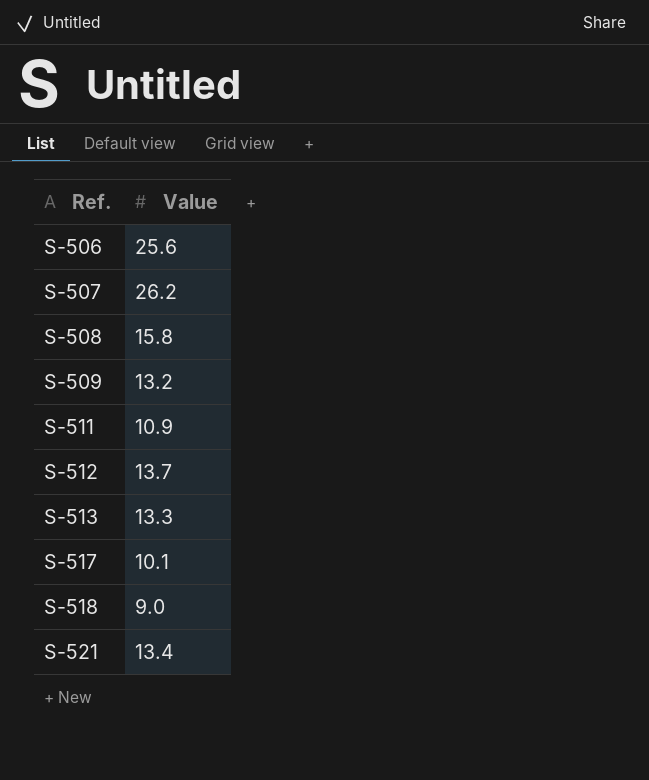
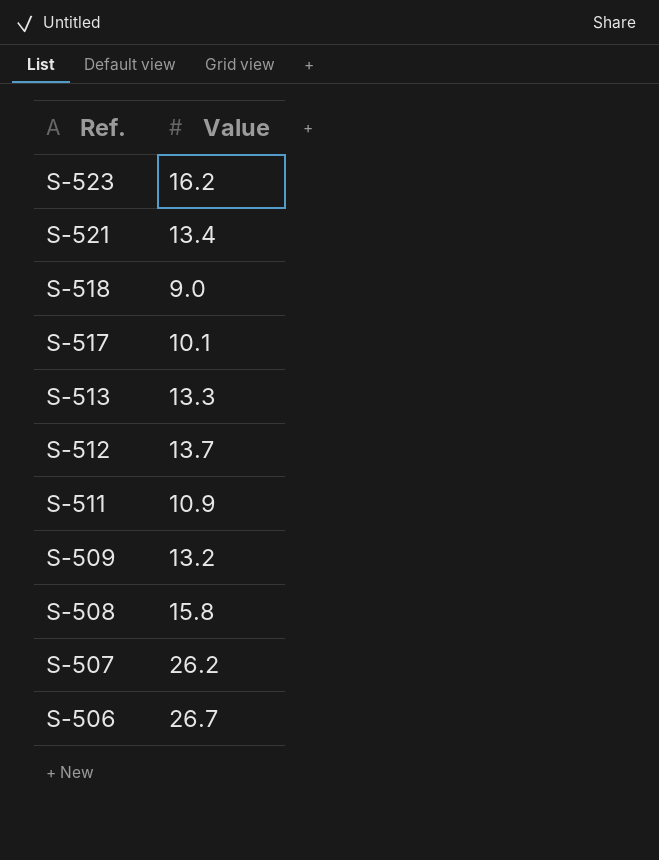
row order: Ref. ascending -> Ref. descending
row S-523: none -> 16.2
S-506 | Value: 25.6 -> 26.7

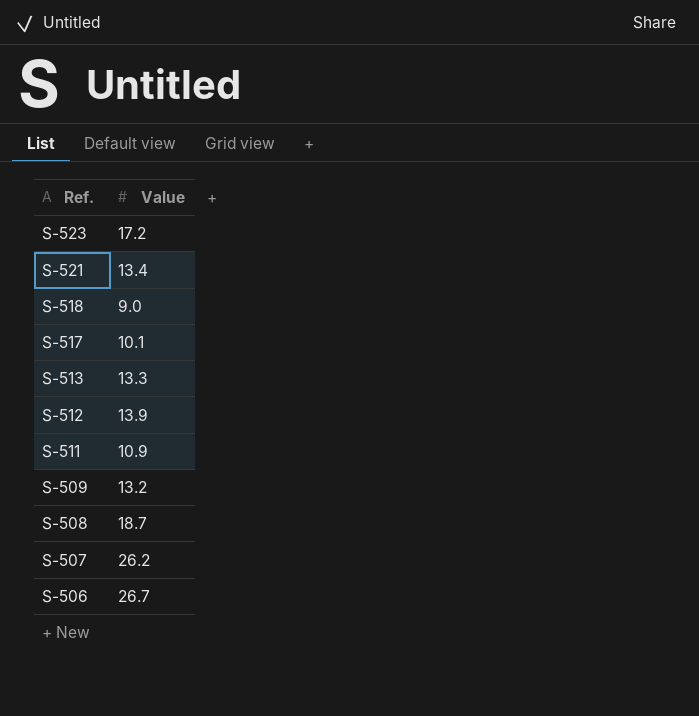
S-523 | Value: 16.2 -> 17.2
S-512 | Value: 13.7 -> 13.9
S-508 | Value: 15.8 -> 18.7

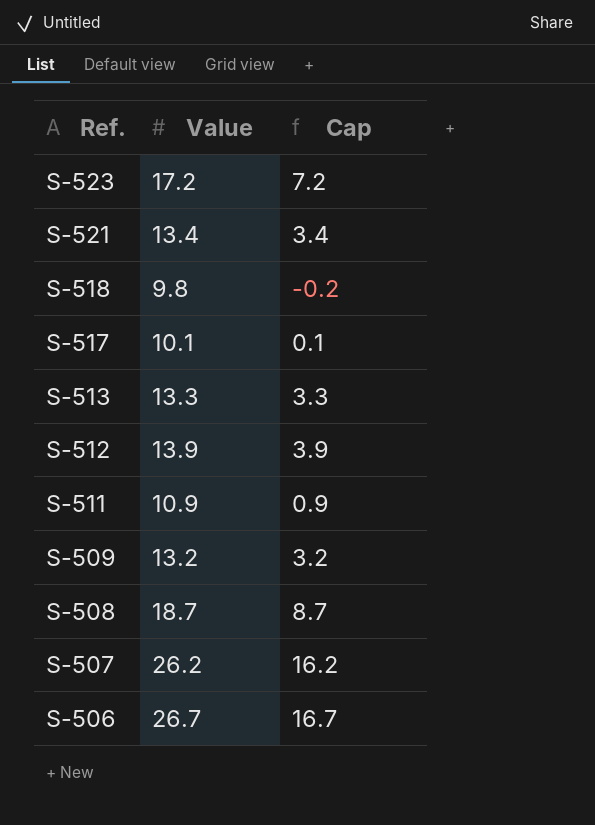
column Cap | formula: none -> [Value] - 10
S-518 | Value: 9.0 -> 9.8

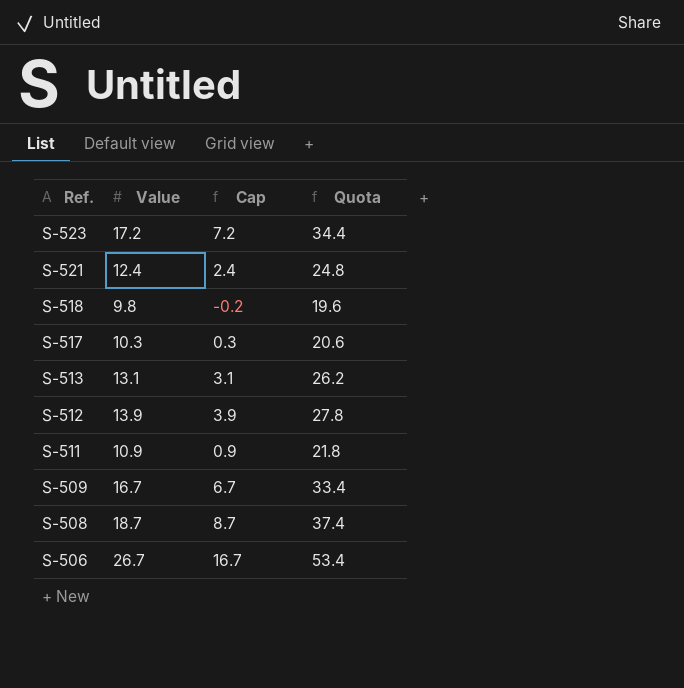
column Quota | formula: none -> [Value] * 2
row S-507: 26.2 | 16.2 -> none
S-521 | Value: 13.4 -> 12.4
S-521 | Cap: 3.4 -> 2.4
S-517 | Value: 10.1 -> 10.3
S-517 | Cap: 0.1 -> 0.3
S-513 | Value: 13.3 -> 13.1
S-513 | Cap: 3.3 -> 3.1
S-509 | Value: 13.2 -> 16.7
S-509 | Cap: 3.2 -> 6.7

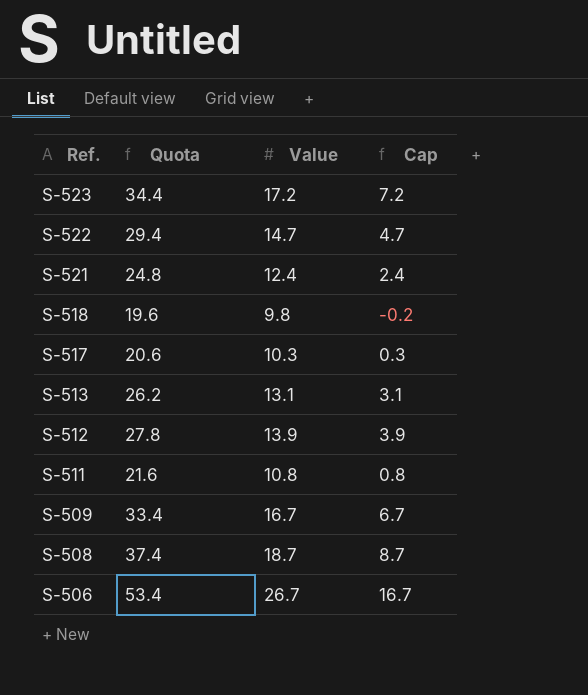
column Quota | position: 4 -> 2
row S-522: none -> 29.4 | 14.7 | 4.7
S-511 | Quota: 21.8 -> 21.6
S-511 | Value: 10.9 -> 10.8
S-511 | Cap: 0.9 -> 0.8

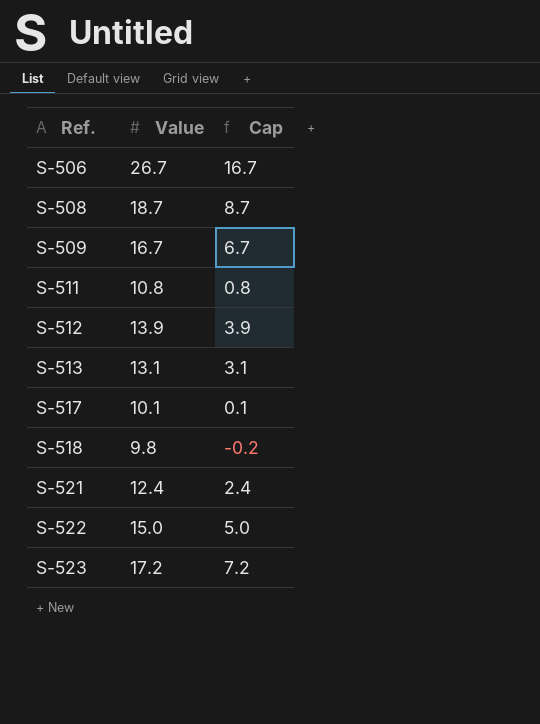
row order: Ref. descending -> Ref. ascending
column Quota | formula: [Value] * 2 -> none
S-517 | Value: 10.3 -> 10.1
S-517 | Cap: 0.3 -> 0.1
S-522 | Value: 14.7 -> 15.0
S-522 | Cap: 4.7 -> 5.0

